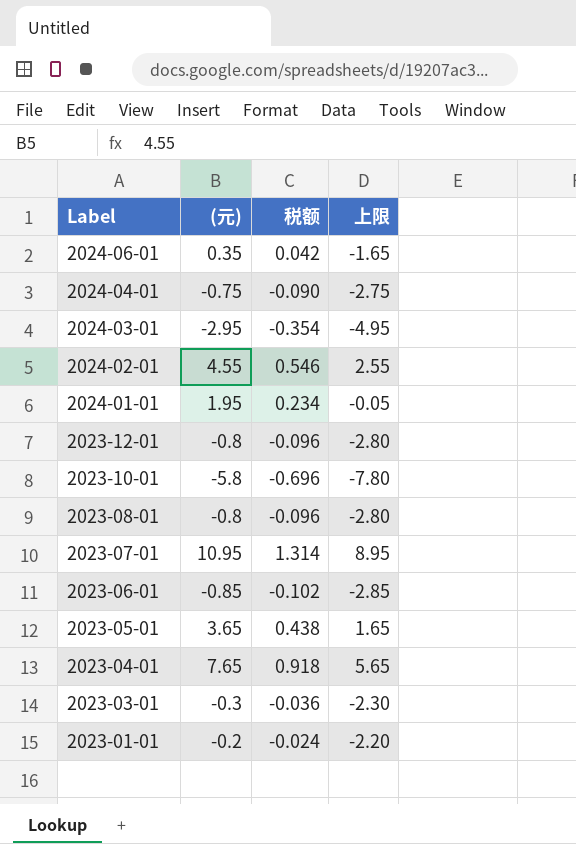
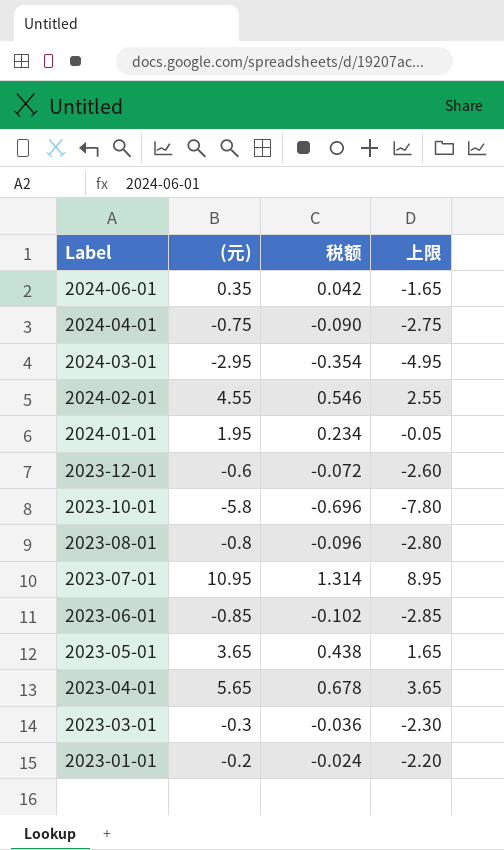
2023-12-01 | (元): -0.8 -> -0.6
2023-12-01 | 税额: -0.096 -> -0.072
2023-12-01 | 上限: -2.80 -> -2.60
2023-04-01 | (元): 7.65 -> 5.65
2023-04-01 | 税额: 0.918 -> 0.678
2023-04-01 | 上限: 5.65 -> 3.65

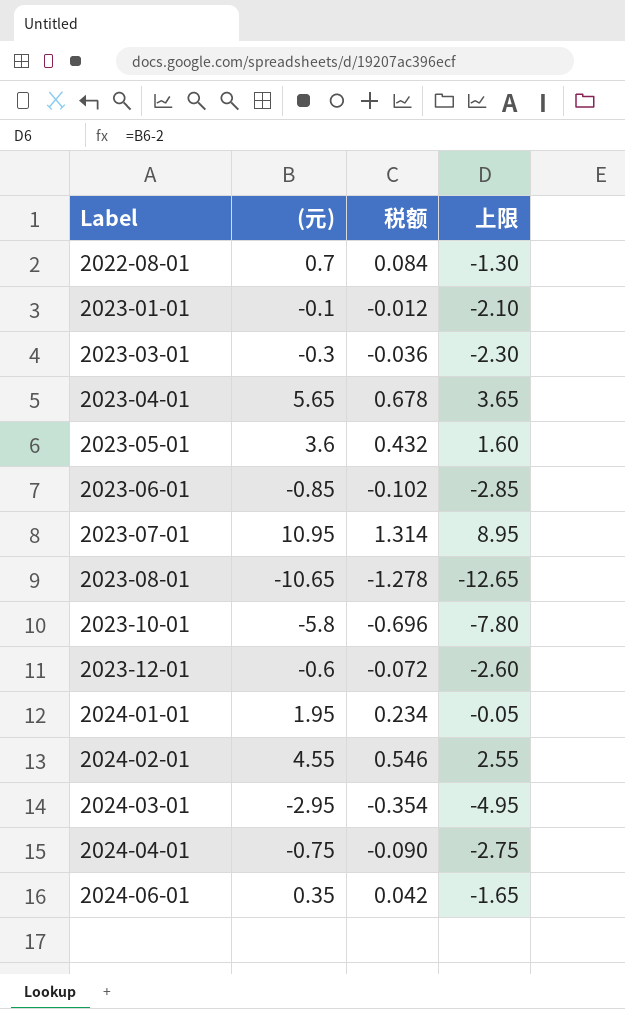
row order: Label descending -> Label ascending
row 2022-08-01: none -> 0.7 | 0.084 | -1.30
2023-01-01 | (元): -0.2 -> -0.1
2023-01-01 | 税额: -0.024 -> -0.012
2023-01-01 | 上限: -2.20 -> -2.10
2023-05-01 | (元): 3.65 -> 3.6
2023-05-01 | 税额: 0.438 -> 0.432
2023-05-01 | 上限: 1.65 -> 1.60
2023-08-01 | (元): -0.8 -> -10.65
2023-08-01 | 税额: -0.096 -> -1.278
2023-08-01 | 上限: -2.80 -> -12.65

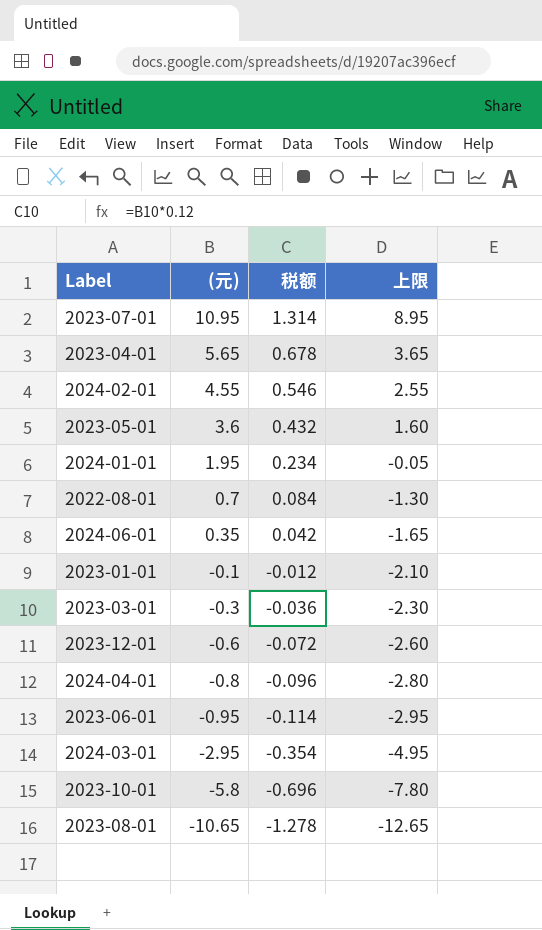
row order: Label ascending -> (元) descending
2024-04-01 | (元): -0.75 -> -0.8
2024-04-01 | 税额: -0.090 -> -0.096
2024-04-01 | 上限: -2.75 -> -2.80
2023-06-01 | (元): -0.85 -> -0.95
2023-06-01 | 税额: -0.102 -> -0.114
2023-06-01 | 上限: -2.85 -> -2.95

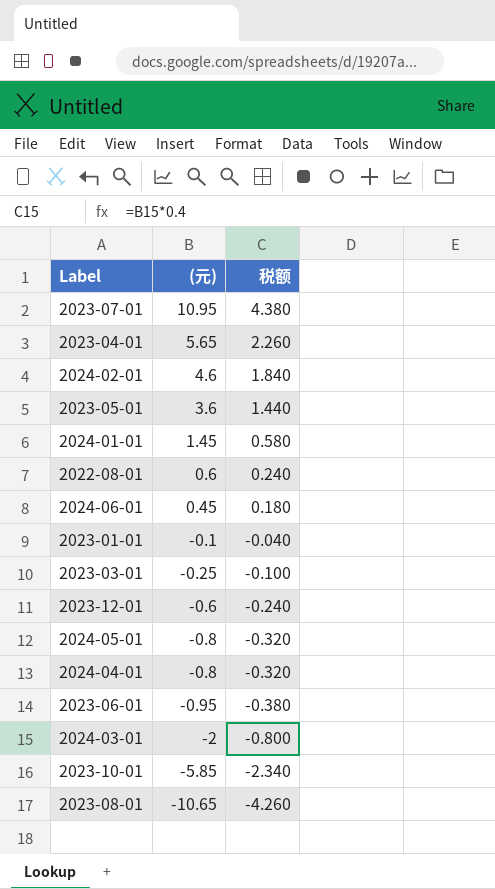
column 上限 | formula: [(元)] - 2 -> none
column 税额 | formula: [(元)] * 0.12 -> [(元)] * 0.4
2024-02-01 | (元): 4.55 -> 4.6
2024-01-01 | (元): 1.95 -> 1.45
2022-08-01 | (元): 0.7 -> 0.6
2024-06-01 | (元): 0.35 -> 0.45
2023-03-01 | (元): -0.3 -> -0.25
row 2024-05-01: none -> -0.8 | -0.320
2024-03-01 | (元): -2.95 -> -2
2023-10-01 | (元): -5.8 -> -5.85

